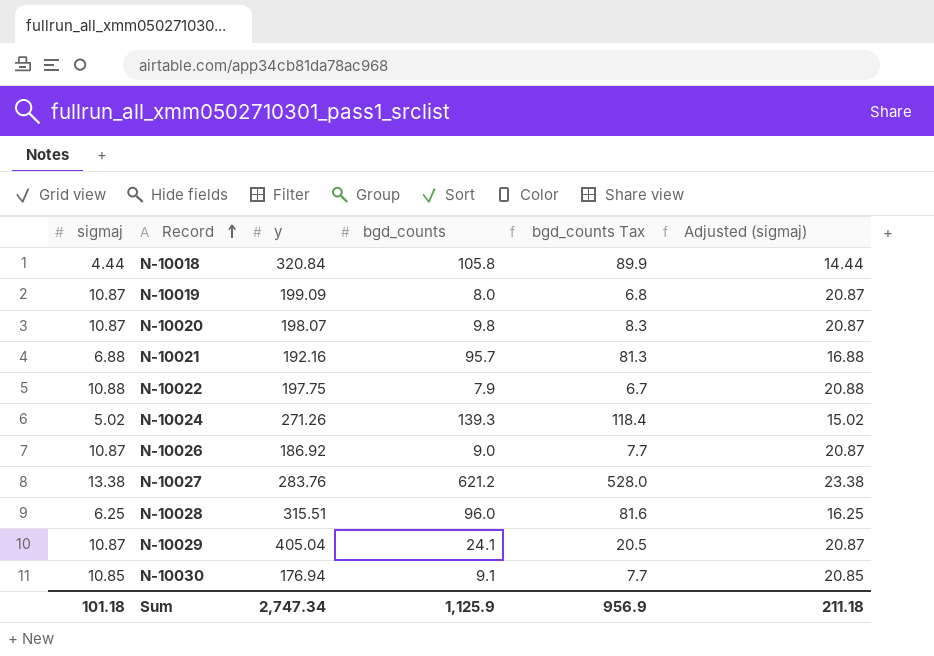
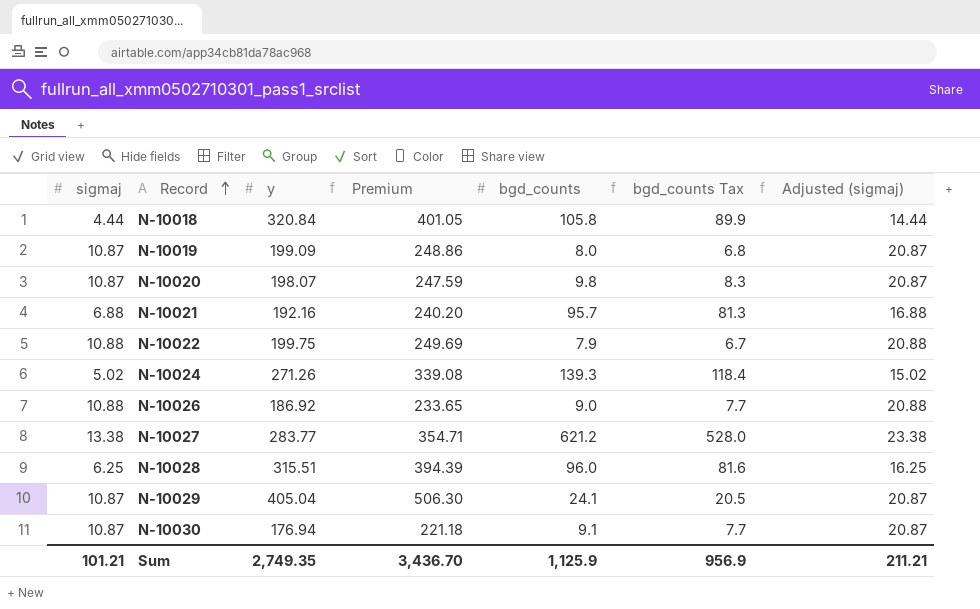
column Premium | formula: none -> [y] * 1.25
N-10022 | y: 197.75 -> 199.75
N-10026 | sigmaj: 10.87 -> 10.88
N-10026 | Adjusted (sigmaj): 20.87 -> 20.88
N-10027 | y: 283.76 -> 283.77
N-10030 | sigmaj: 10.85 -> 10.87
N-10030 | Adjusted (sigmaj): 20.85 -> 20.87
Sum | sigmaj: 101.18 -> 101.21
Sum | y: 2,747.34 -> 2,749.35
Sum | Adjusted (sigmaj): 211.18 -> 211.21

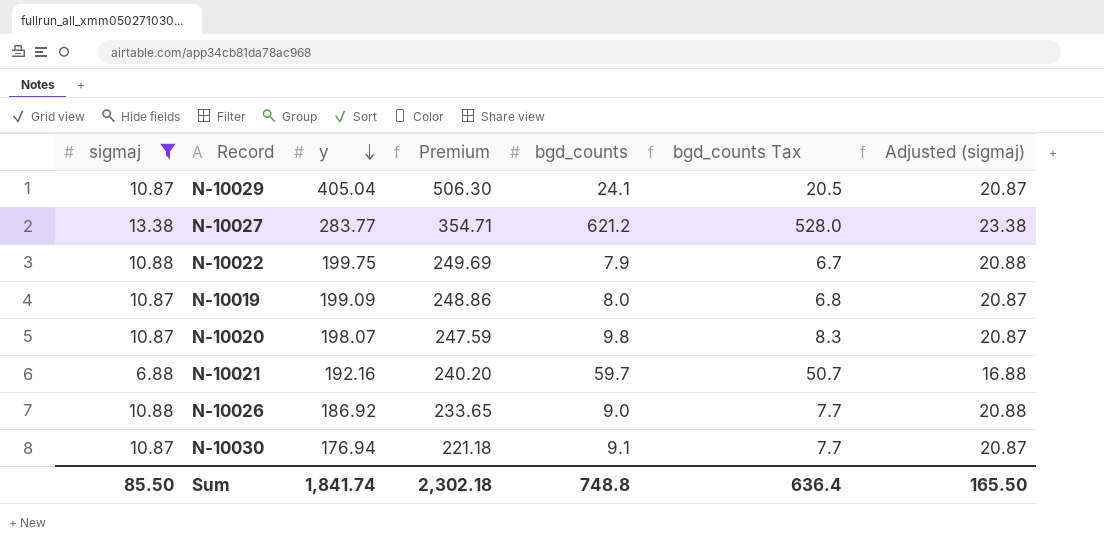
filter: none -> sigmaj >= 6.88
row order: Record ascending -> y descending
N-10021 | bgd_counts: 95.7 -> 59.7
N-10021 | bgd_counts Tax: 81.3 -> 50.7
Sum | sigmaj: 101.21 -> 85.50
Sum | y: 2,749.35 -> 1,841.74
Sum | Premium: 3,436.70 -> 2,302.18
Sum | bgd_counts: 1,125.9 -> 748.8
Sum | bgd_counts Tax: 956.9 -> 636.4
Sum | Adjusted (sigmaj): 211.21 -> 165.50

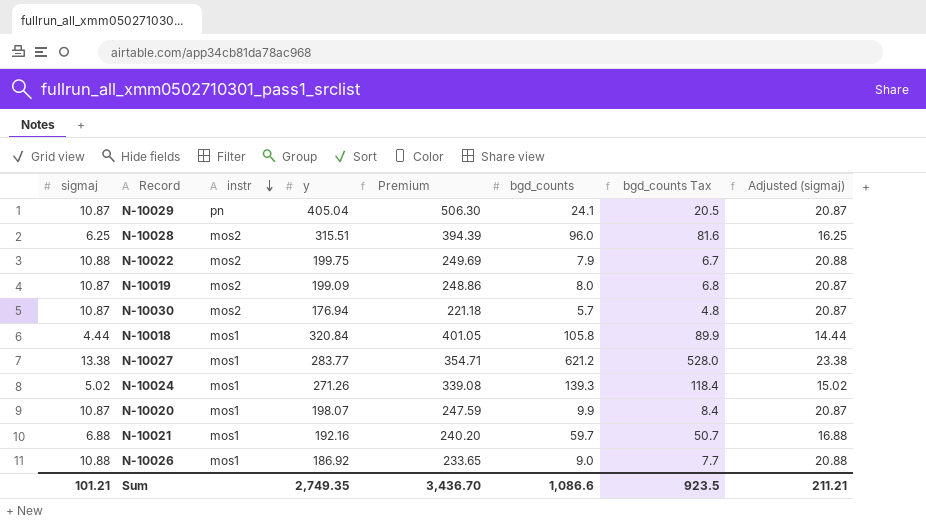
filter: sigmaj >= 6.88 -> none
row order: y descending -> instr descending
column instr | position: none -> 3
N-10030 | bgd_counts: 9.1 -> 5.7
N-10030 | bgd_counts Tax: 7.7 -> 4.8
N-10020 | bgd_counts: 9.8 -> 9.9
N-10020 | bgd_counts Tax: 8.3 -> 8.4
Sum | sigmaj: 85.50 -> 101.21
Sum | y: 1,841.74 -> 2,749.35
Sum | Premium: 2,302.18 -> 3,436.70
Sum | bgd_counts: 748.8 -> 1,086.6
Sum | bgd_counts Tax: 636.4 -> 923.5
Sum | Adjusted (sigmaj): 165.50 -> 211.21

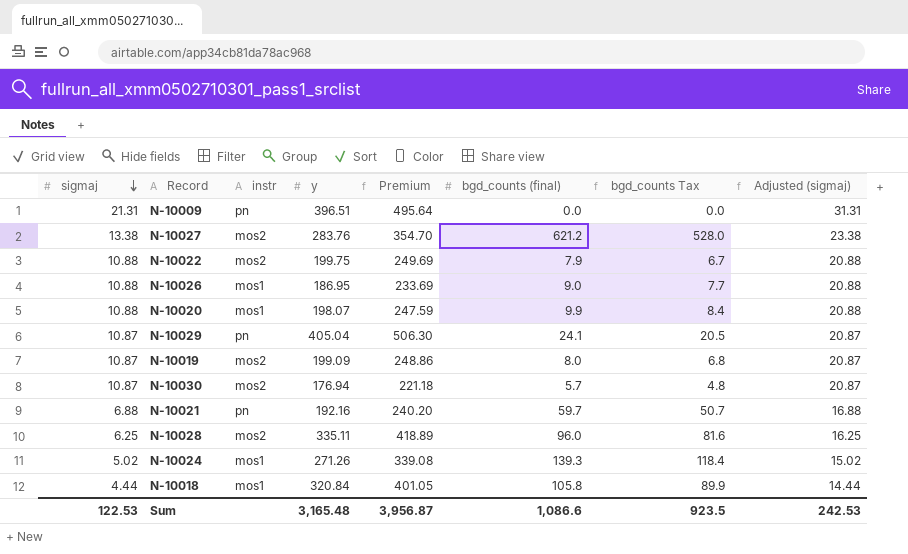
row order: instr descending -> sigmaj descending
column name: bgd_counts -> bgd_counts (final)
row N-10009: none -> 21.31 | pn | 396.51 | 495.64 | 0.0 | 0.0 | 31.31
N-10027 | instr: mos1 -> mos2
N-10027 | y: 283.77 -> 283.76
N-10027 | Premium: 354.71 -> 354.70
N-10026 | y: 186.92 -> 186.95
N-10026 | Premium: 233.65 -> 233.69
N-10020 | sigmaj: 10.87 -> 10.88
N-10020 | Adjusted (sigmaj): 20.87 -> 20.88
N-10021 | instr: mos1 -> pn
N-10028 | y: 315.51 -> 335.11
N-10028 | Premium: 394.39 -> 418.89
Sum | sigmaj: 101.21 -> 122.53
Sum | y: 2,749.35 -> 3,165.48
Sum | Premium: 3,436.70 -> 3,956.87
Sum | Adjusted (sigmaj): 211.21 -> 242.53

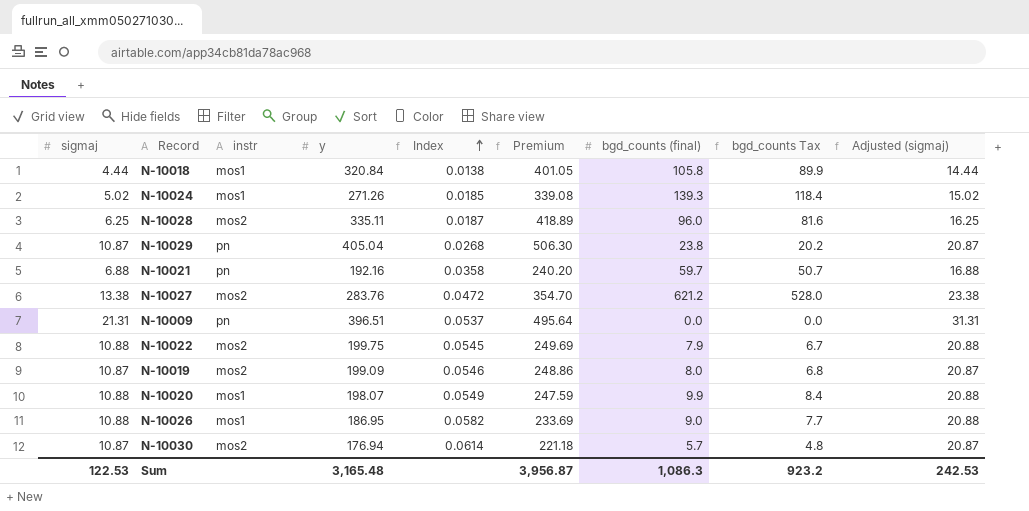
row order: sigmaj descending -> Index ascending
column Index | formula: none -> [sigmaj] / [y]
N-10029 | bgd_counts (final): 24.1 -> 23.8
N-10029 | bgd_counts Tax: 20.5 -> 20.2
Sum | bgd_counts (final): 1,086.6 -> 1,086.3
Sum | bgd_counts Tax: 923.5 -> 923.2

